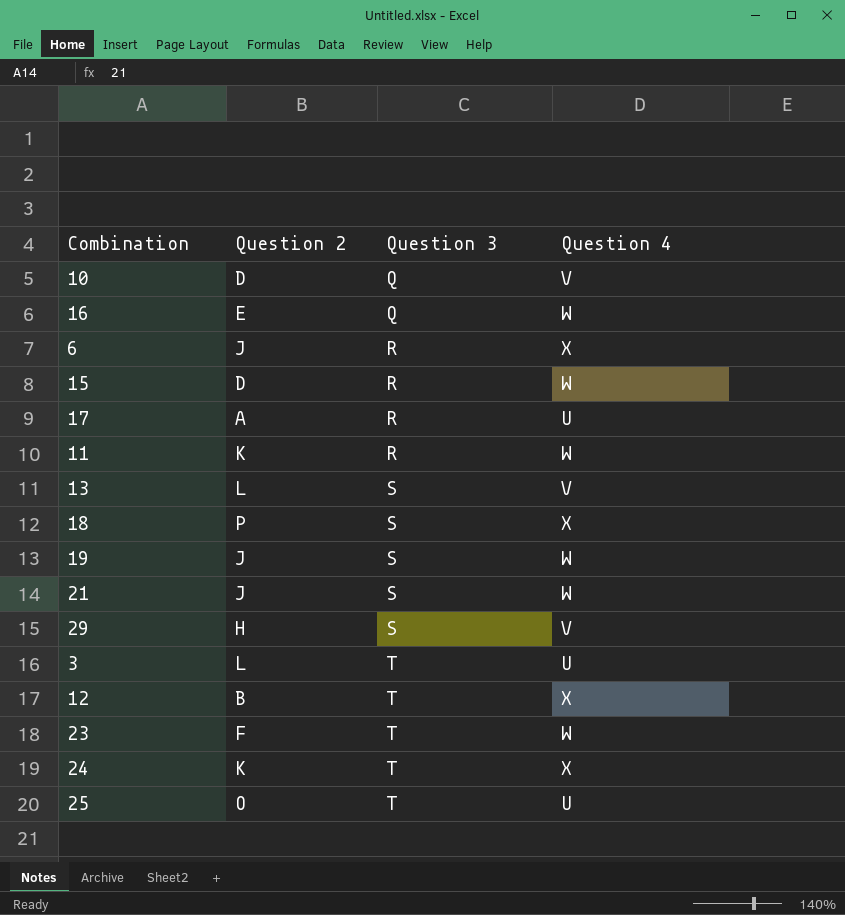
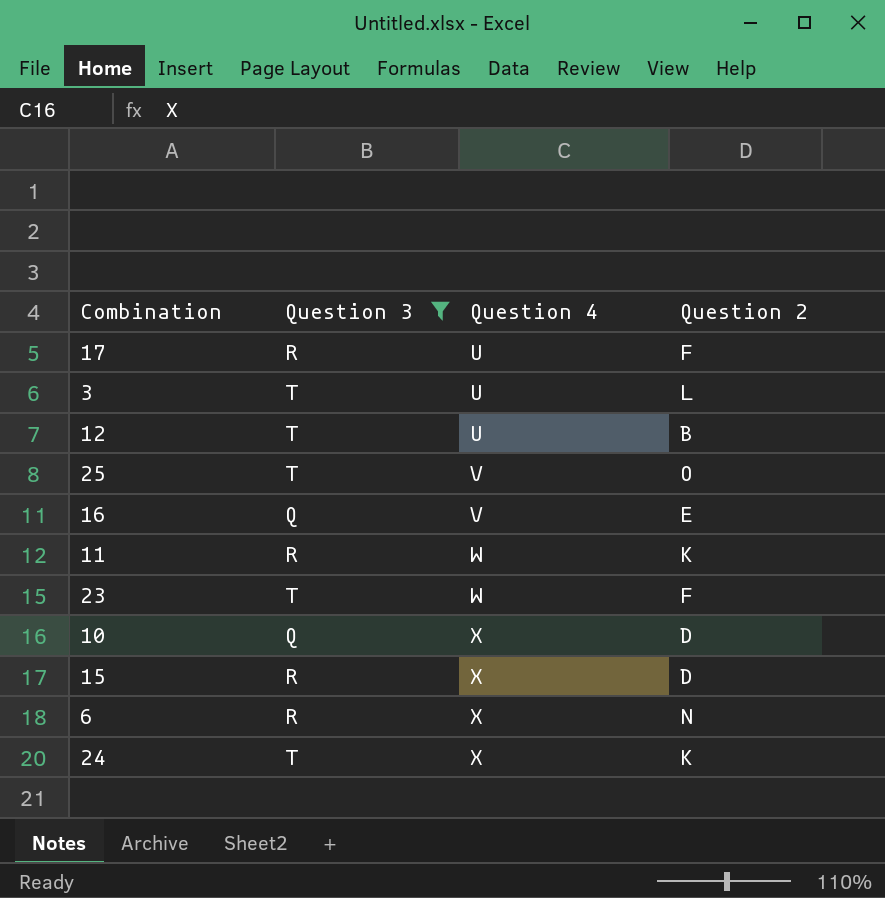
filter: none -> Question 3 != S
row order: Question 3 ascending -> Question 4 ascending
column Question 2 | position: 2 -> 4
17 | Question 2: A -> F
12 | Question 4: X -> U
25 | Question 4: U -> V
16 | Question 4: W -> V
10 | Question 4: V -> X
15 | Question 4: W -> X
6 | Question 2: J -> N

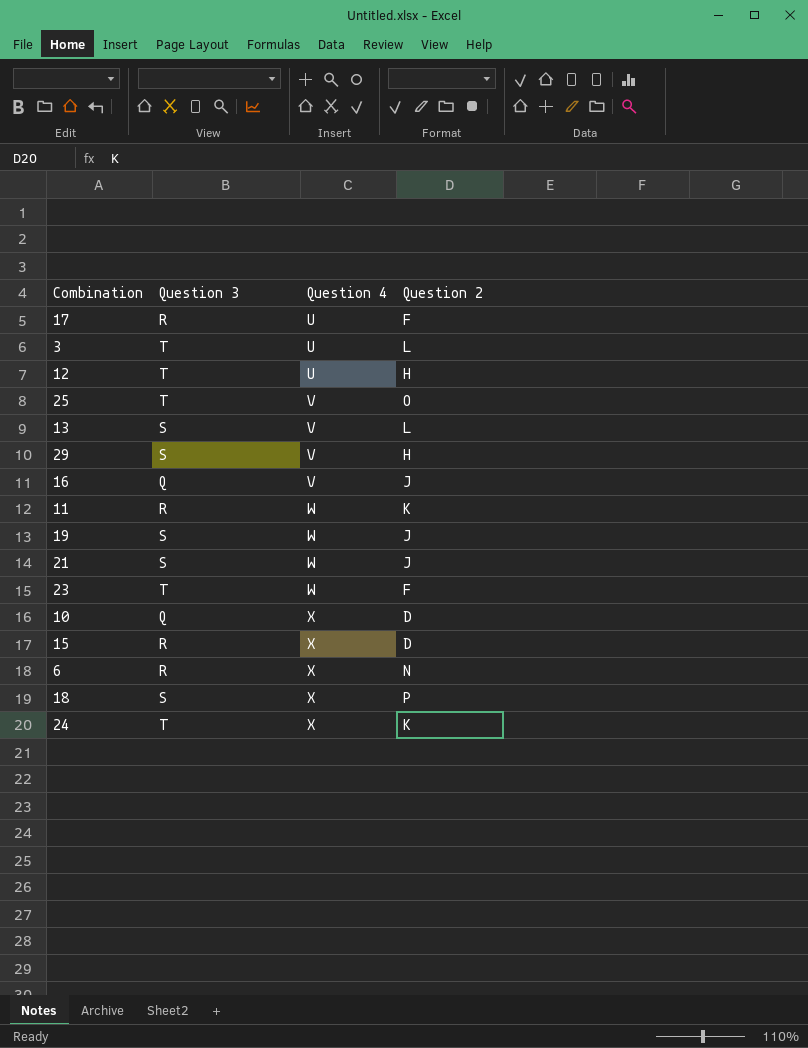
filter: Question 3 != S -> none
12 | Question 2: B -> H
16 | Question 2: E -> J

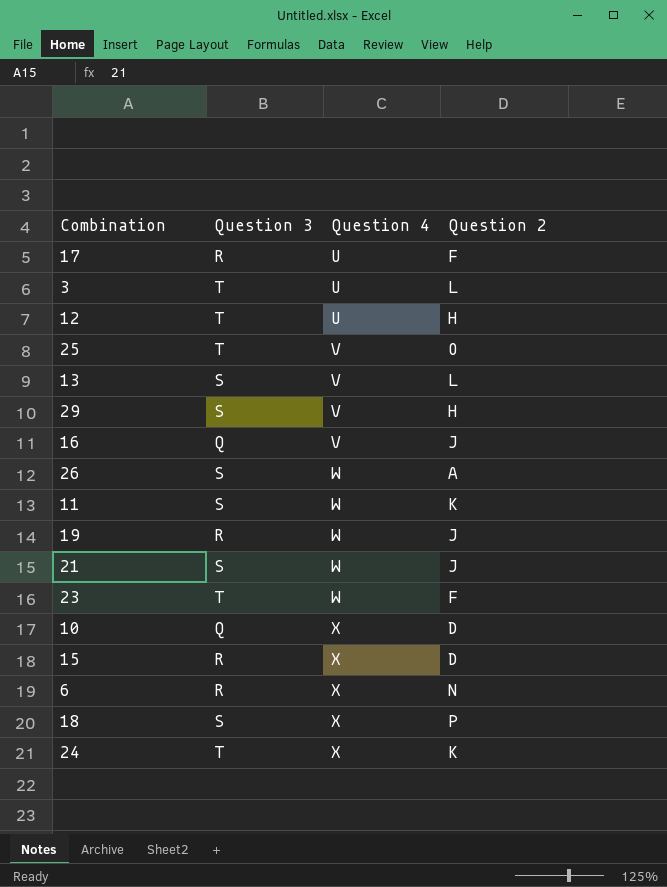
row 26: none -> S | W | A
11 | Question 3: R -> S
19 | Question 3: S -> R

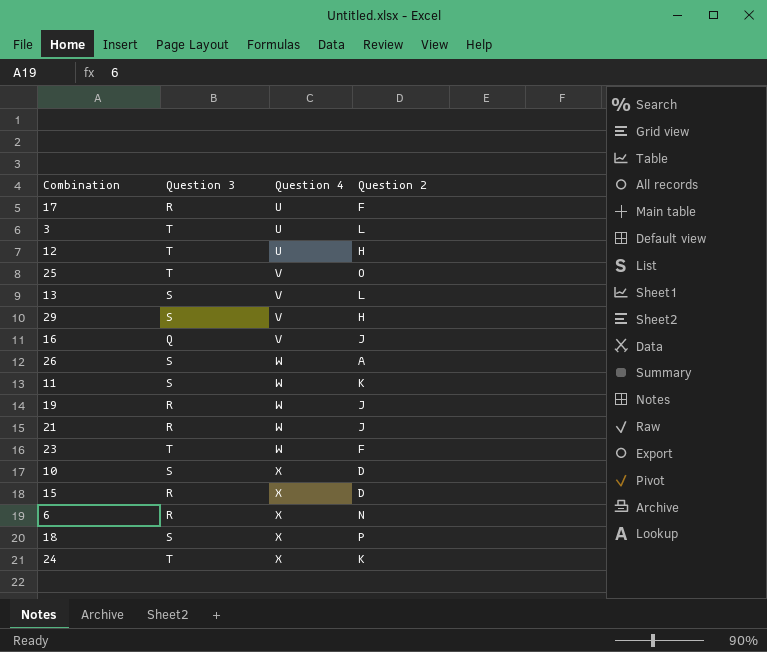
21 | Question 3: S -> R
10 | Question 3: Q -> S

